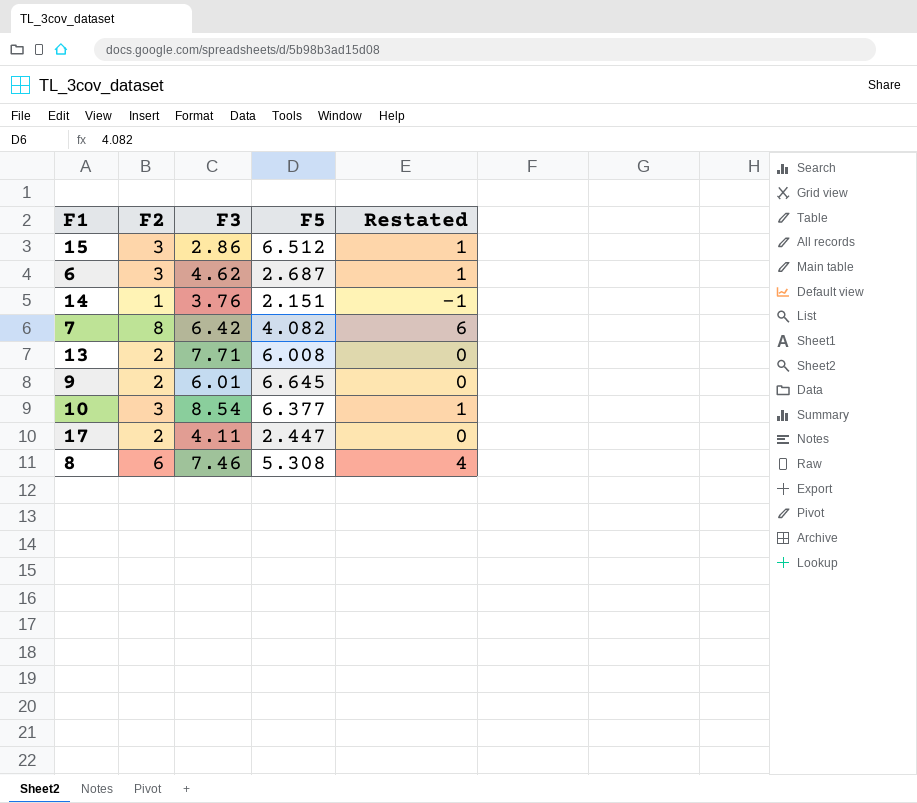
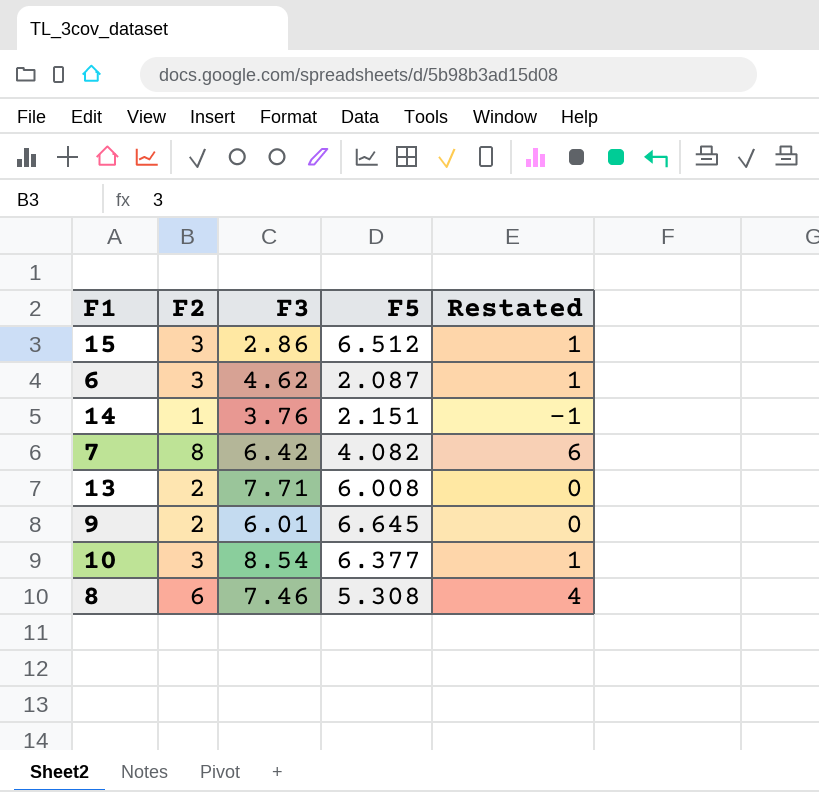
row 17: 2 | 4.11 | 2.447 | 0 -> none
6 | F5: 2.687 -> 2.087

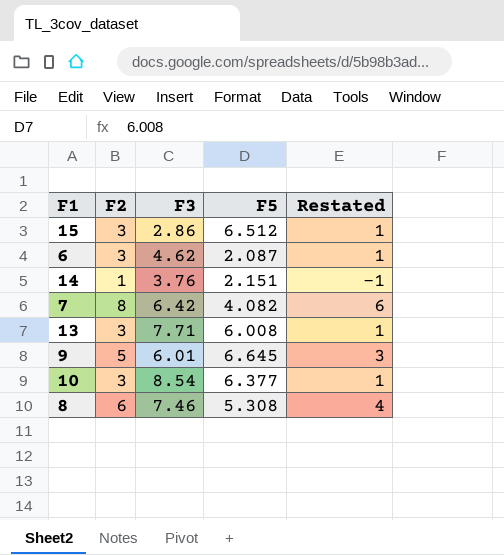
13 | F2: 2 -> 3
13 | Restated: 0 -> 1
9 | F2: 2 -> 5
9 | Restated: 0 -> 3

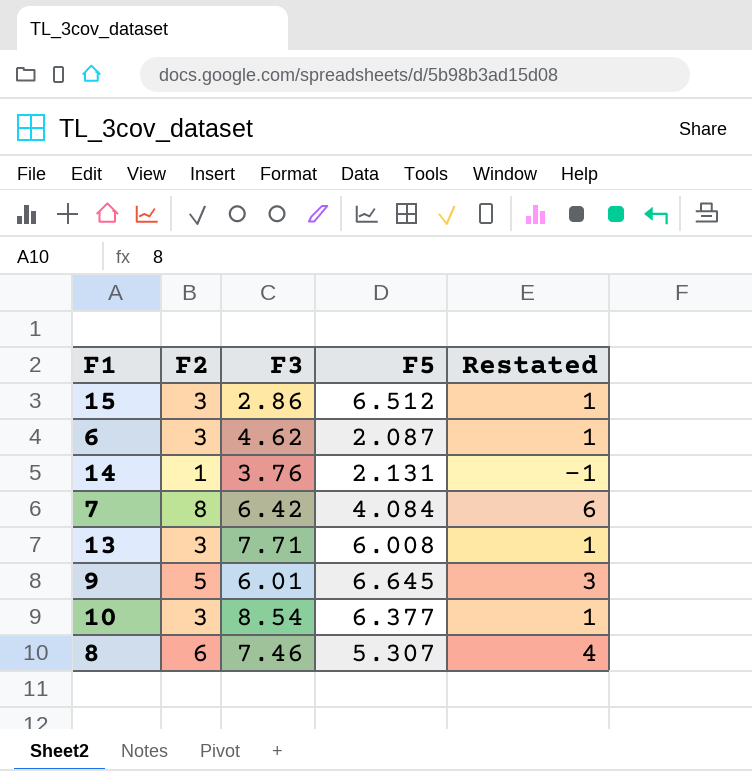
14 | F5: 2.151 -> 2.131
7 | F5: 4.082 -> 4.084
8 | F5: 5.308 -> 5.307

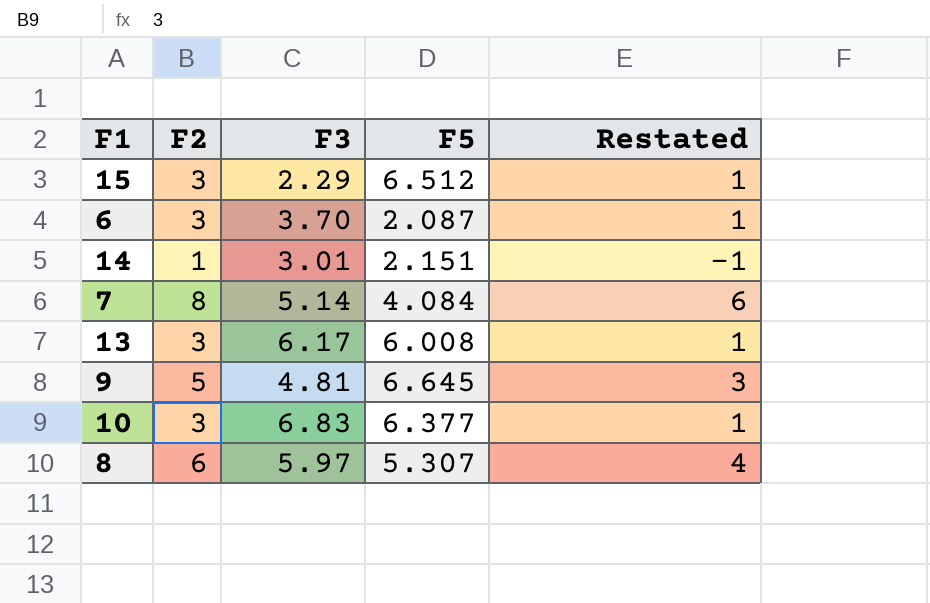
15 | F3: 2.86 -> 2.29
6 | F3: 4.62 -> 3.70
14 | F3: 3.76 -> 3.01
14 | F5: 2.131 -> 2.151
7 | F3: 6.42 -> 5.14
13 | F3: 7.71 -> 6.17
9 | F3: 6.01 -> 4.81
10 | F3: 8.54 -> 6.83
8 | F3: 7.46 -> 5.97

